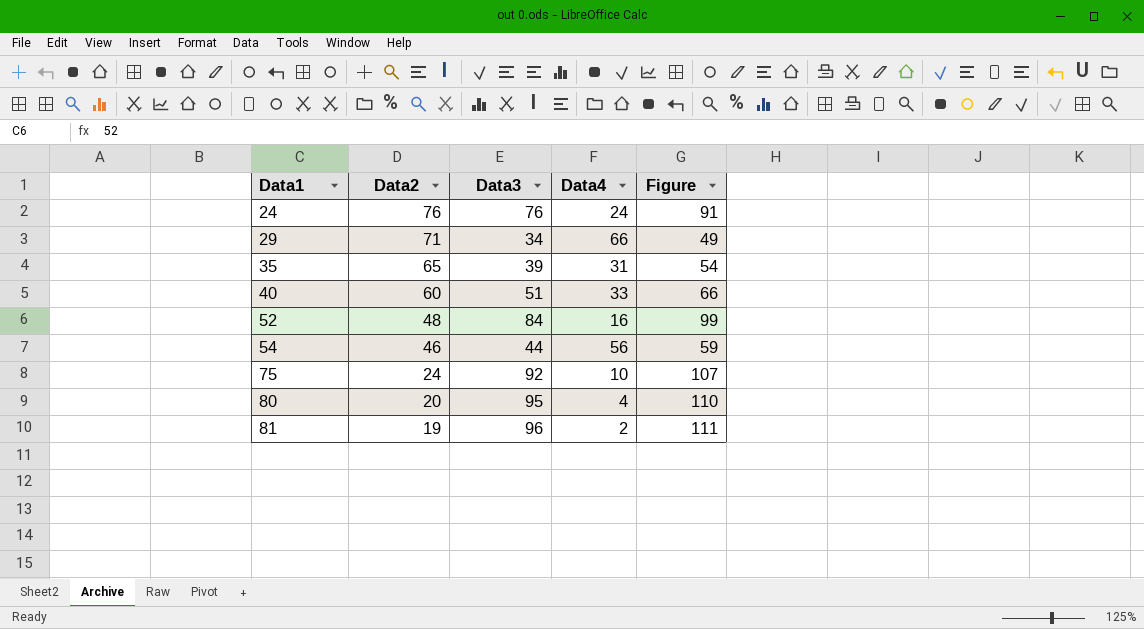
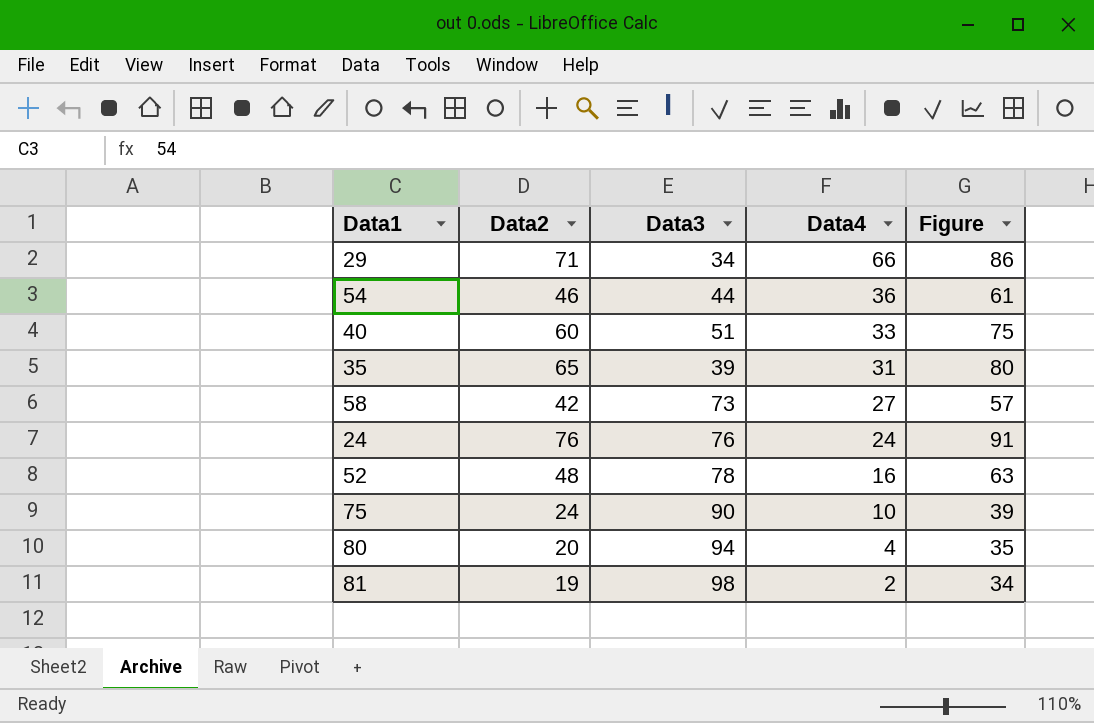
row order: Data1 ascending -> Data4 descending
column Figure | formula: [Data3] + 15 -> [Data2] + 15
54 | Data4: 56 -> 36
row 58: none -> 42 | 73 | 27 | 57
52 | Data3: 84 -> 78
75 | Data3: 92 -> 90
80 | Data3: 95 -> 94
81 | Data3: 96 -> 98

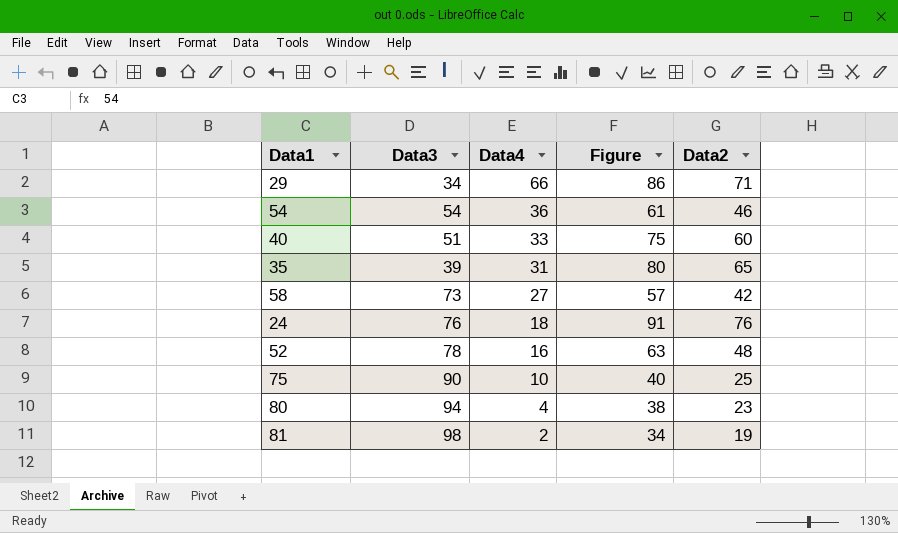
column Data2 | position: 2 -> 5
54 | Data3: 44 -> 54
24 | Data4: 24 -> 18
75 | Figure: 39 -> 40
75 | Data2: 24 -> 25
80 | Figure: 35 -> 38
80 | Data2: 20 -> 23

